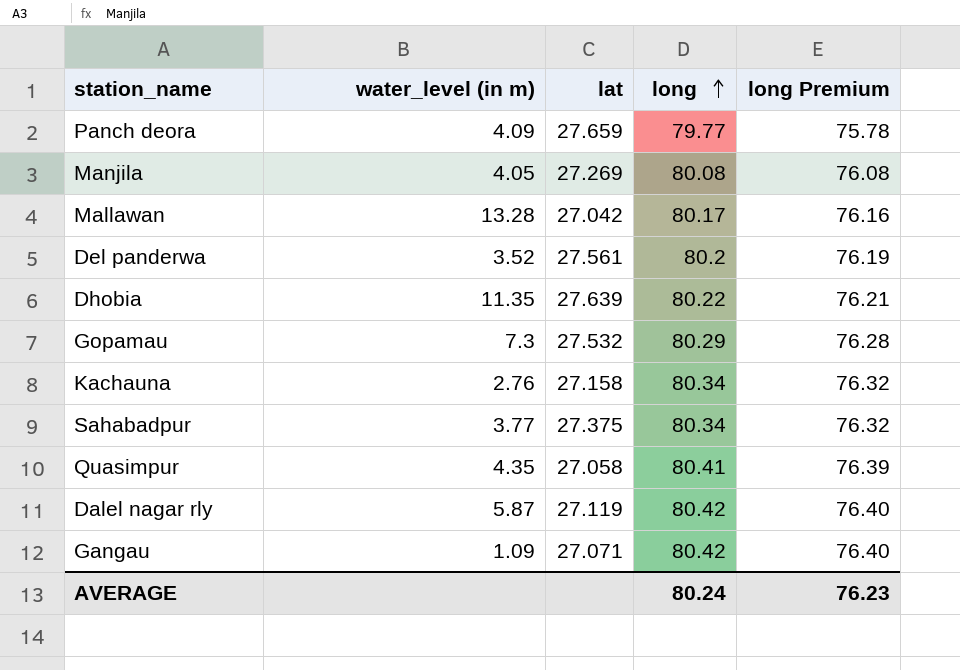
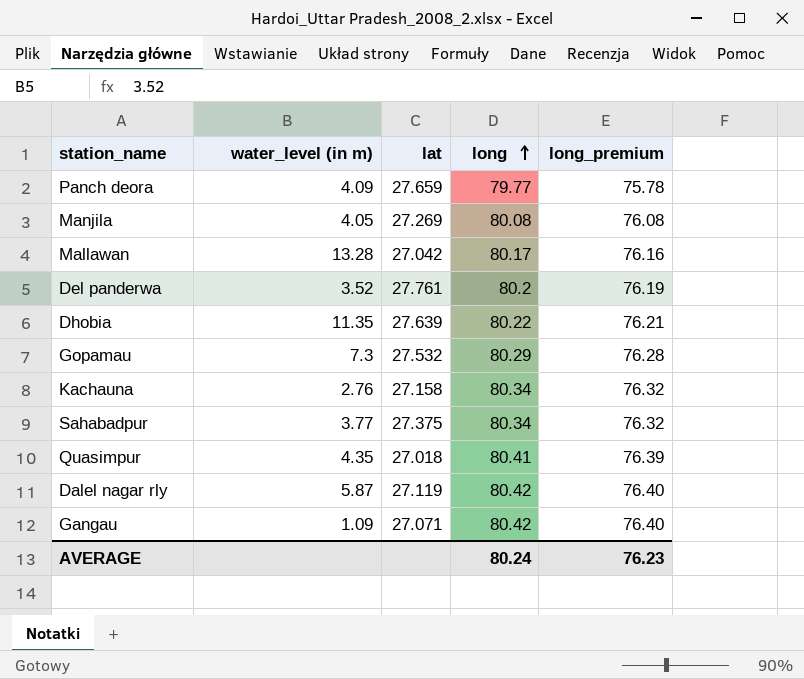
column name: long Premium -> long_premium
Del panderwa | lat: 27.561 -> 27.761
Quasimpur | lat: 27.058 -> 27.018

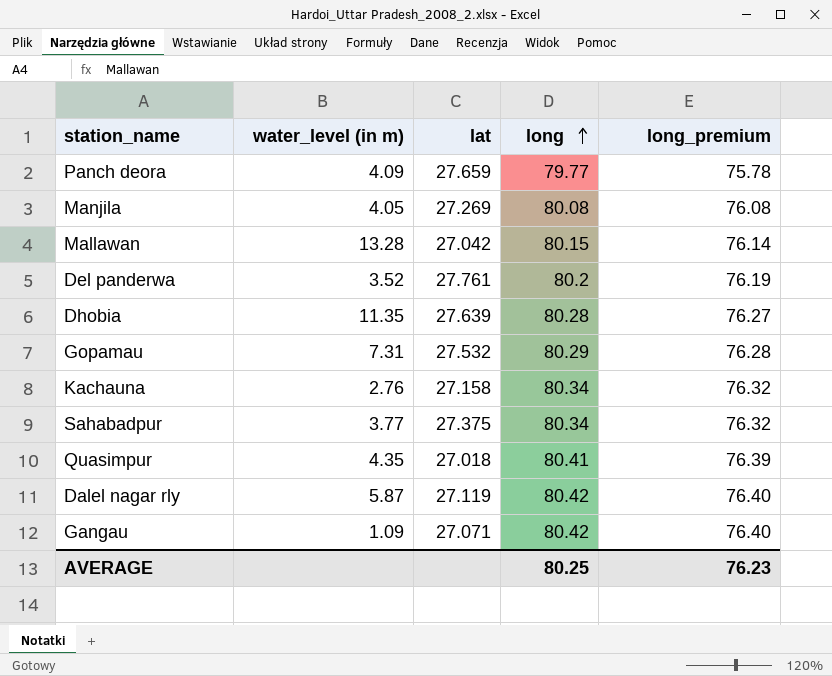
Mallawan | long: 80.17 -> 80.15
Mallawan | long_premium: 76.16 -> 76.14
Dhobia | long: 80.22 -> 80.28
Dhobia | long_premium: 76.21 -> 76.27
Gopamau | water_level (in m): 7.3 -> 7.31
AVERAGE | long: 80.24 -> 80.25

